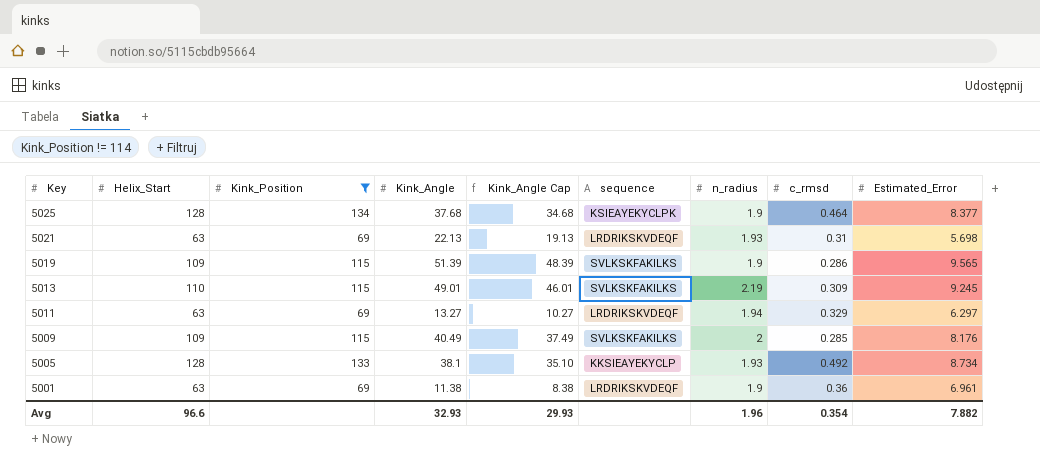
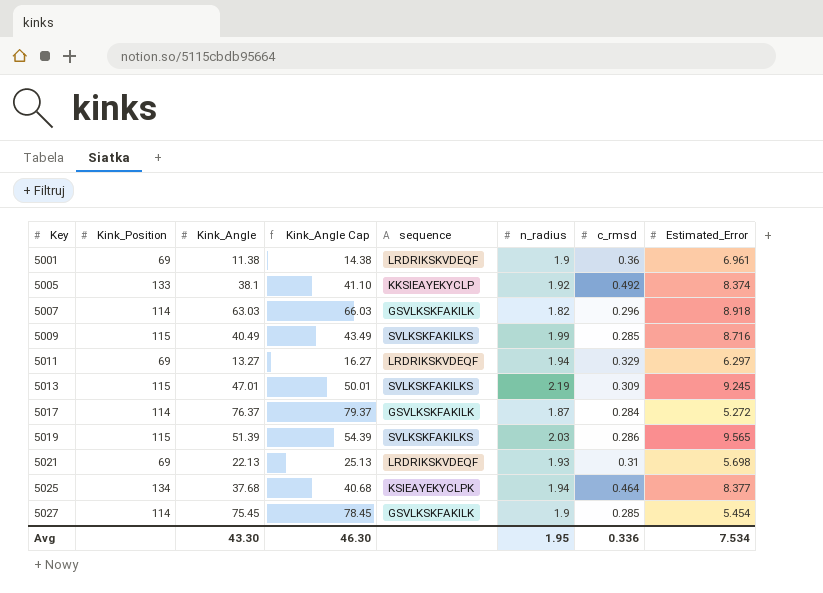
filter: Kink_Position != 114 -> none
row order: Key descending -> Key ascending
column Helix_Start | position: 2 -> none
column Kink_Angle Cap | formula: [Kink_Angle] - 3 -> [Kink_Angle] + 3
5005 | n_radius: 1.93 -> 1.92
5005 | Estimated_Error: 8.734 -> 8.374
5009 | n_radius: 2 -> 1.99
5009 | Estimated_Error: 8.176 -> 8.716
5013 | Kink_Angle: 49.01 -> 47.01
5019 | n_radius: 1.9 -> 2.03
5025 | n_radius: 1.9 -> 1.94
Avg | Kink_Angle: 32.93 -> 43.30
Avg | Kink_Angle Cap: 29.93 -> 46.30
Avg | n_radius: 1.96 -> 1.95
Avg | c_rmsd: 0.354 -> 0.336
Avg | Estimated_Error: 7.882 -> 7.534

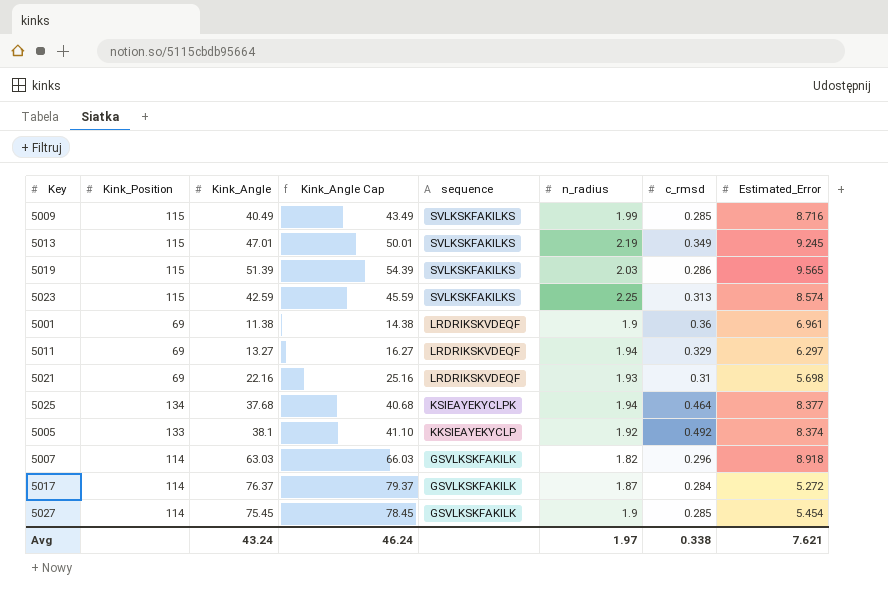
row order: Key ascending -> sequence descending
5013 | c_rmsd: 0.309 -> 0.349
row 5023: none -> 115 | 42.59 | 45.59 | SVLKSKFAKILKS | 2.25 | 0.313 | 8.574
5021 | Kink_Angle: 22.13 -> 22.16
5021 | Kink_Angle Cap: 25.13 -> 25.16
Avg | Kink_Angle: 43.30 -> 43.24
Avg | Kink_Angle Cap: 46.30 -> 46.24
Avg | n_radius: 1.95 -> 1.97
Avg | c_rmsd: 0.336 -> 0.338
Avg | Estimated_Error: 7.534 -> 7.621

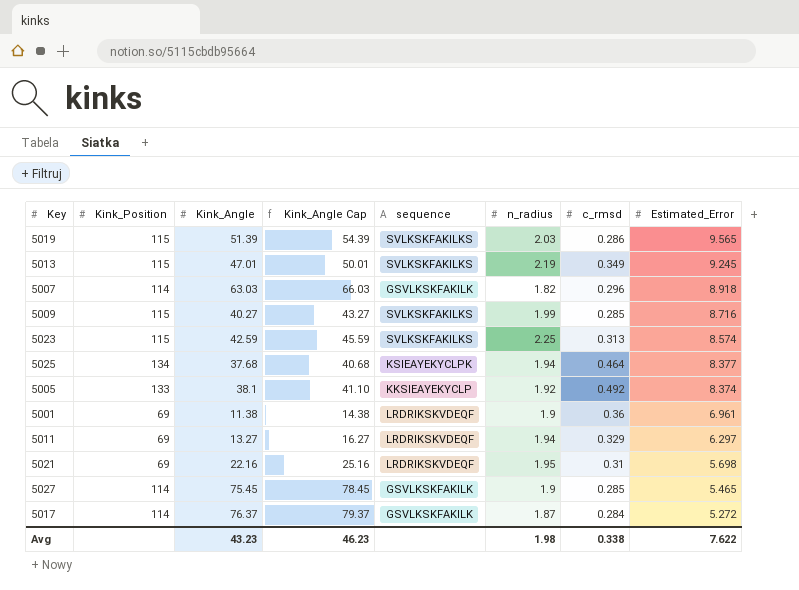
row order: sequence descending -> Estimated_Error descending
5009 | Kink_Angle: 40.49 -> 40.27
5009 | Kink_Angle Cap: 43.49 -> 43.27
5021 | n_radius: 1.93 -> 1.95
5027 | Estimated_Error: 5.454 -> 5.465
Avg | Kink_Angle: 43.24 -> 43.23
Avg | Kink_Angle Cap: 46.24 -> 46.23
Avg | n_radius: 1.97 -> 1.98
Avg | Estimated_Error: 7.621 -> 7.622

